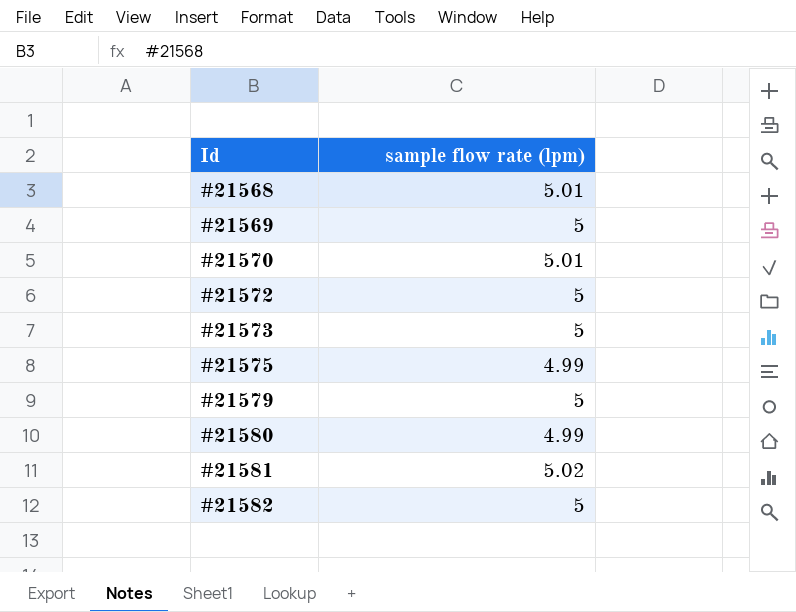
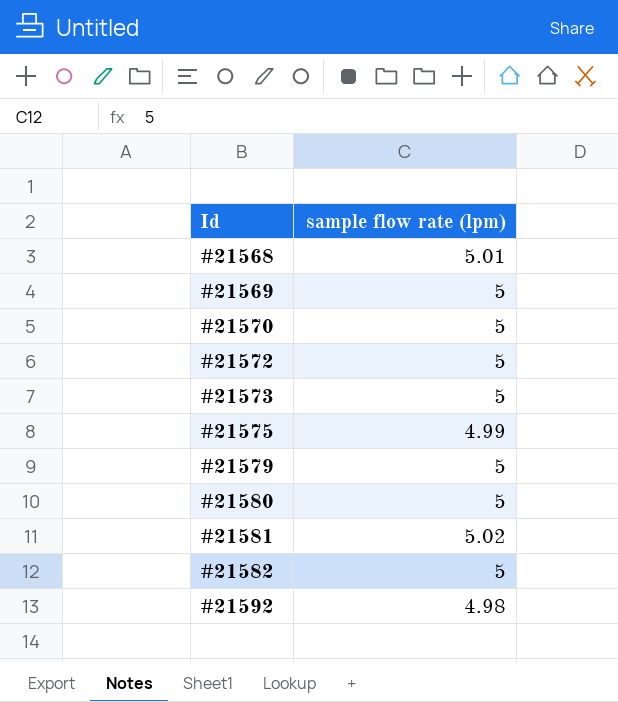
#21570 | sample flow rate (lpm): 5.01 -> 5
#21580 | sample flow rate (lpm): 4.99 -> 5
row #21592: none -> 4.98

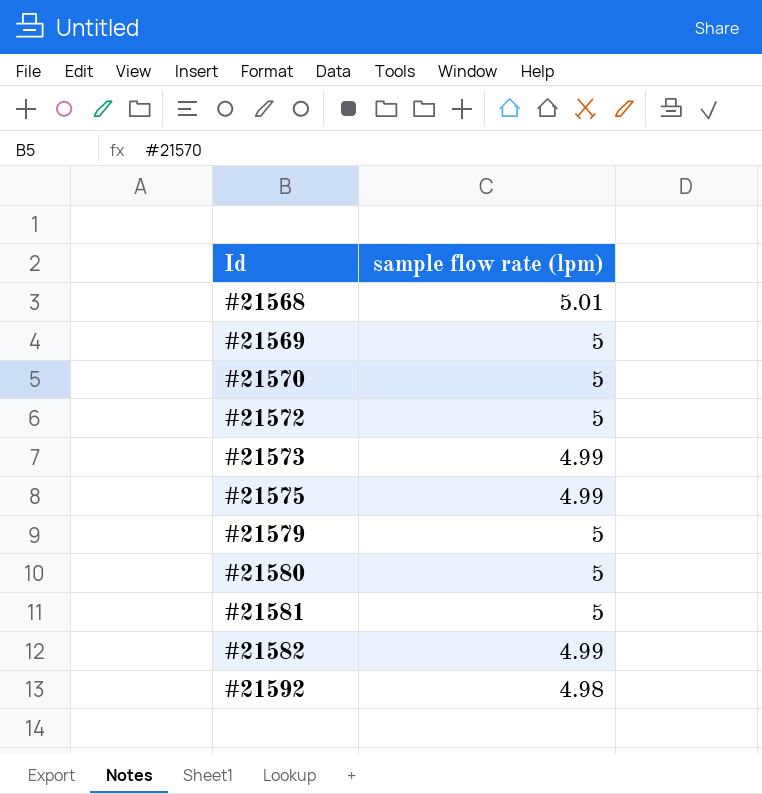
#21573 | sample flow rate (lpm): 5 -> 4.99
#21581 | sample flow rate (lpm): 5.02 -> 5
#21582 | sample flow rate (lpm): 5 -> 4.99

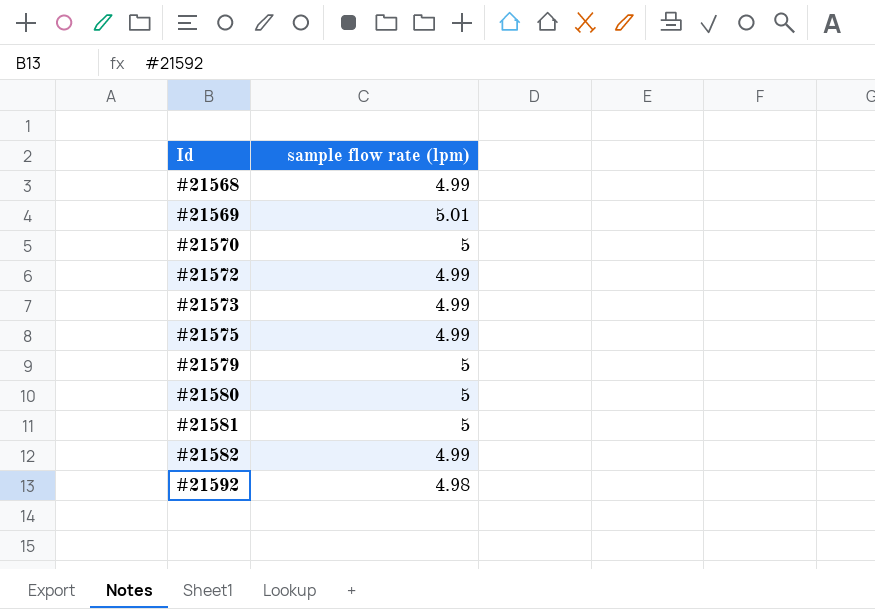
#21568 | sample flow rate (lpm): 5.01 -> 4.99
#21569 | sample flow rate (lpm): 5 -> 5.01
#21572 | sample flow rate (lpm): 5 -> 4.99

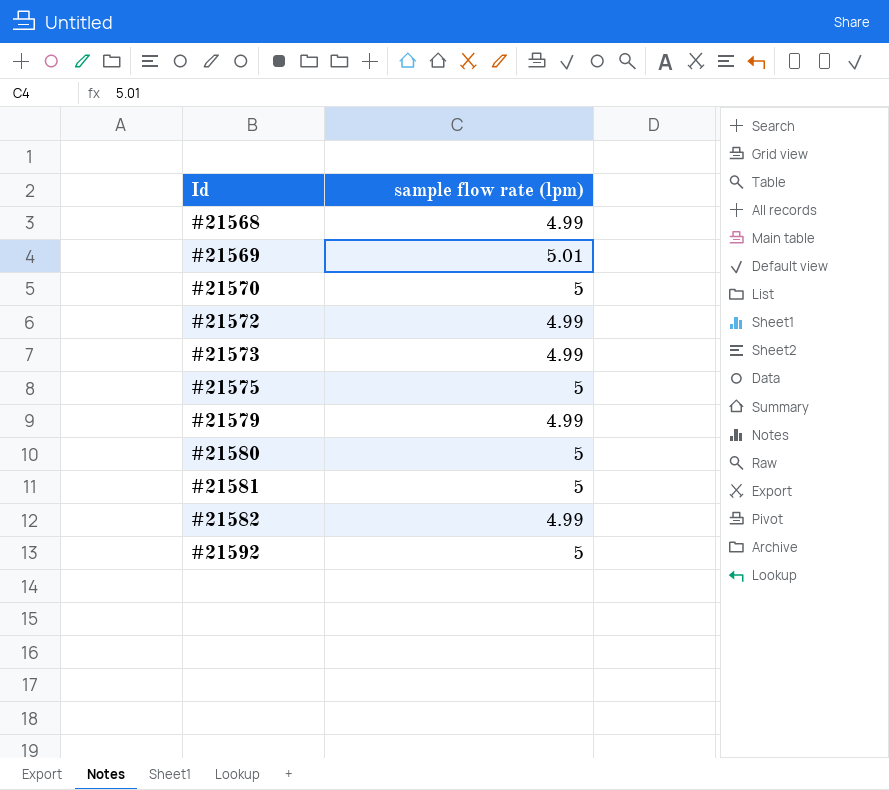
#21575 | sample flow rate (lpm): 4.99 -> 5
#21579 | sample flow rate (lpm): 5 -> 4.99
#21592 | sample flow rate (lpm): 4.98 -> 5

